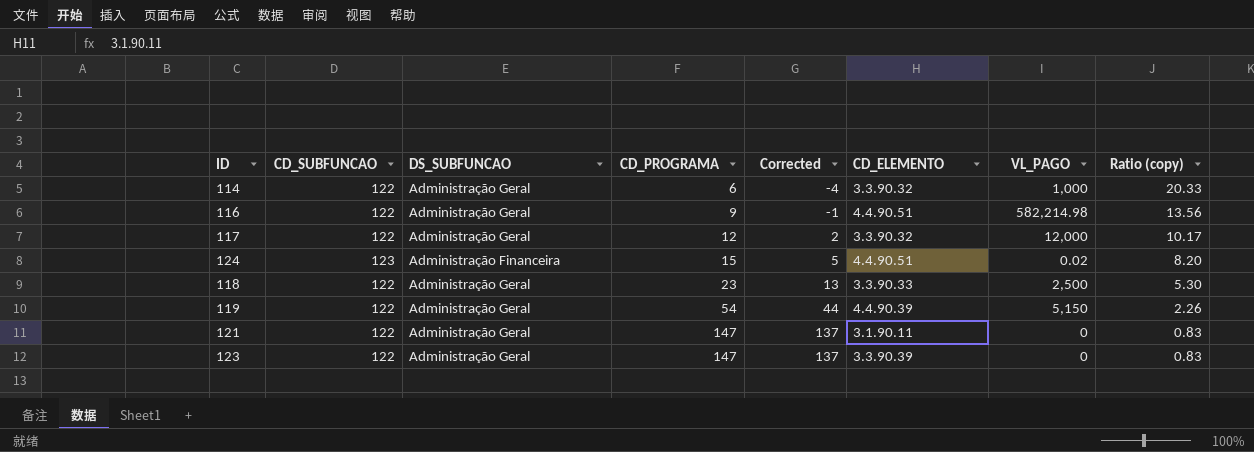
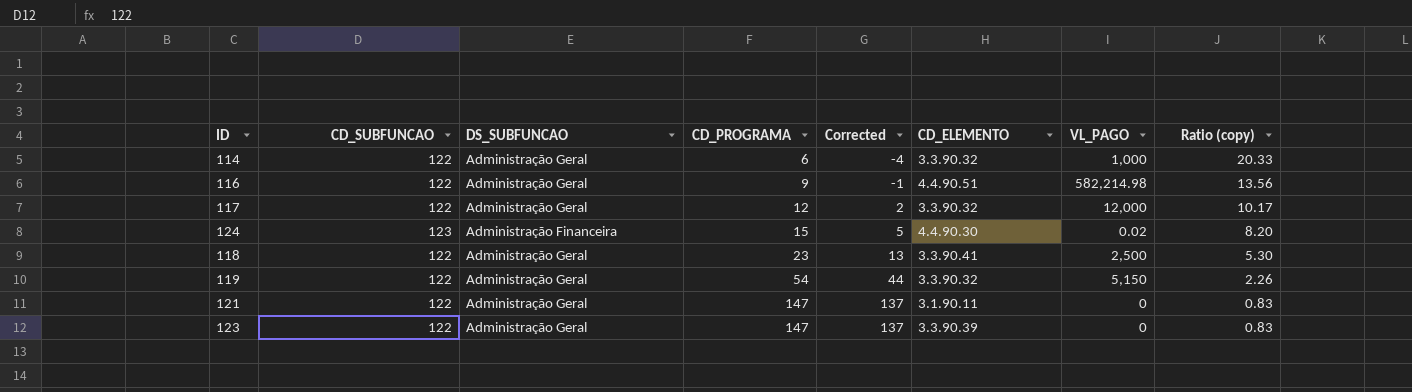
124 | CD_ELEMENTO: 4.4.90.51 -> 4.4.90.30
118 | CD_ELEMENTO: 3.3.90.33 -> 3.3.90.41
119 | CD_ELEMENTO: 4.4.90.39 -> 3.3.90.32

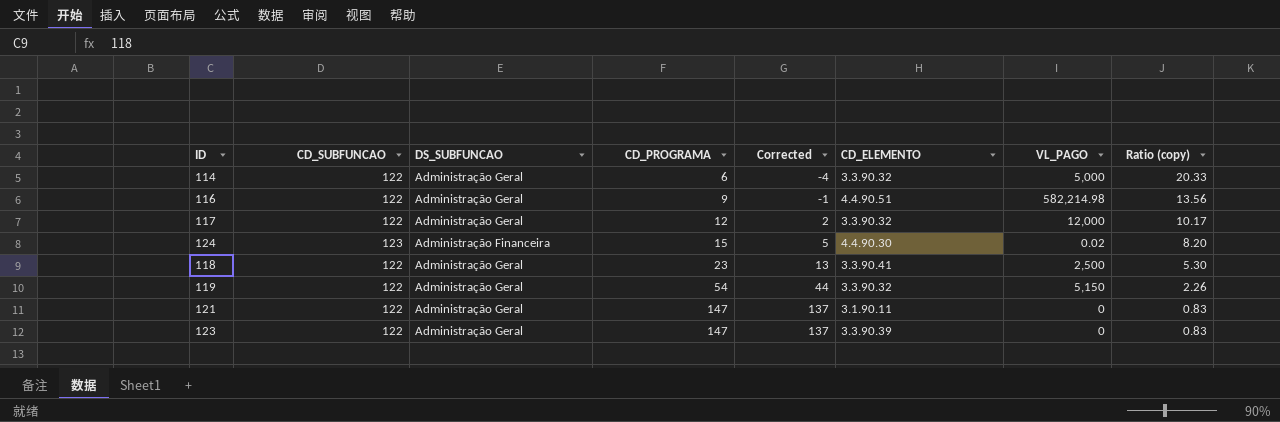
114 | VL_PAGO: 1,000 -> 5,000

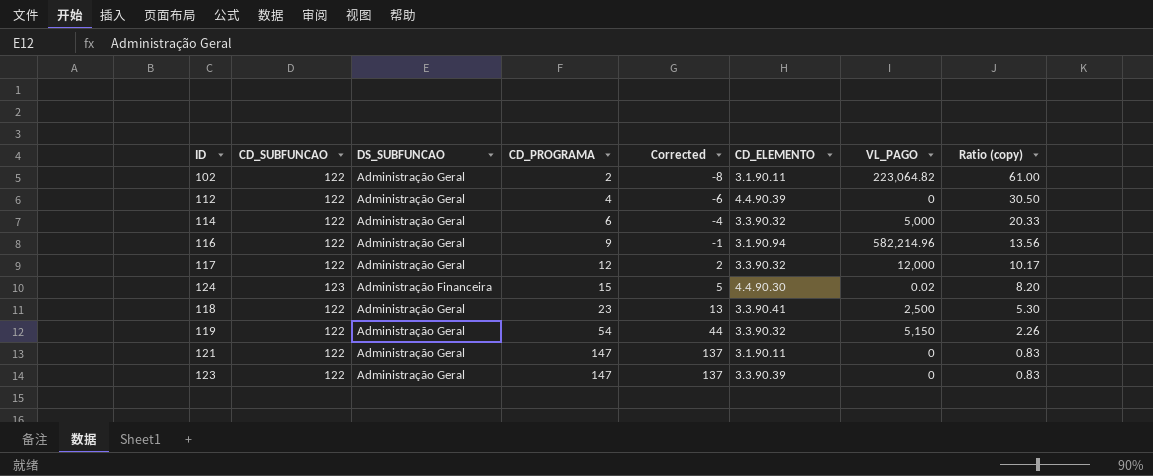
row 102: none -> 122 | Administração Geral | 2 | -8 | 3.1.90.11 | 223,064.82 | 61.00
row 112: none -> 122 | Administração Geral | 4 | -6 | 4.4.90.39 | 0 | 30.50
116 | CD_ELEMENTO: 4.4.90.51 -> 3.1.90.94
116 | VL_PAGO: 582,214.98 -> 582,214.96

